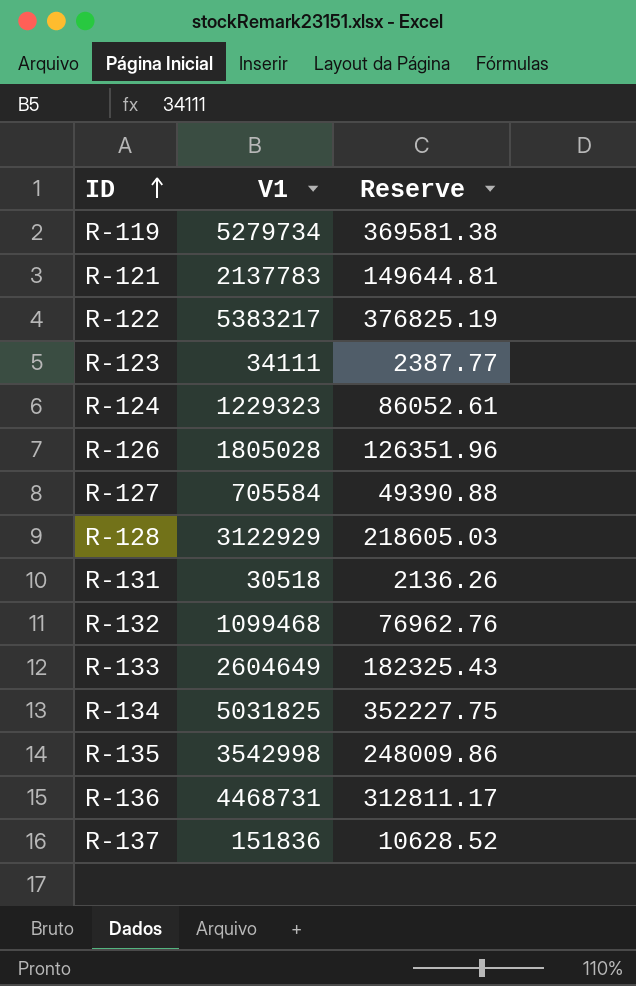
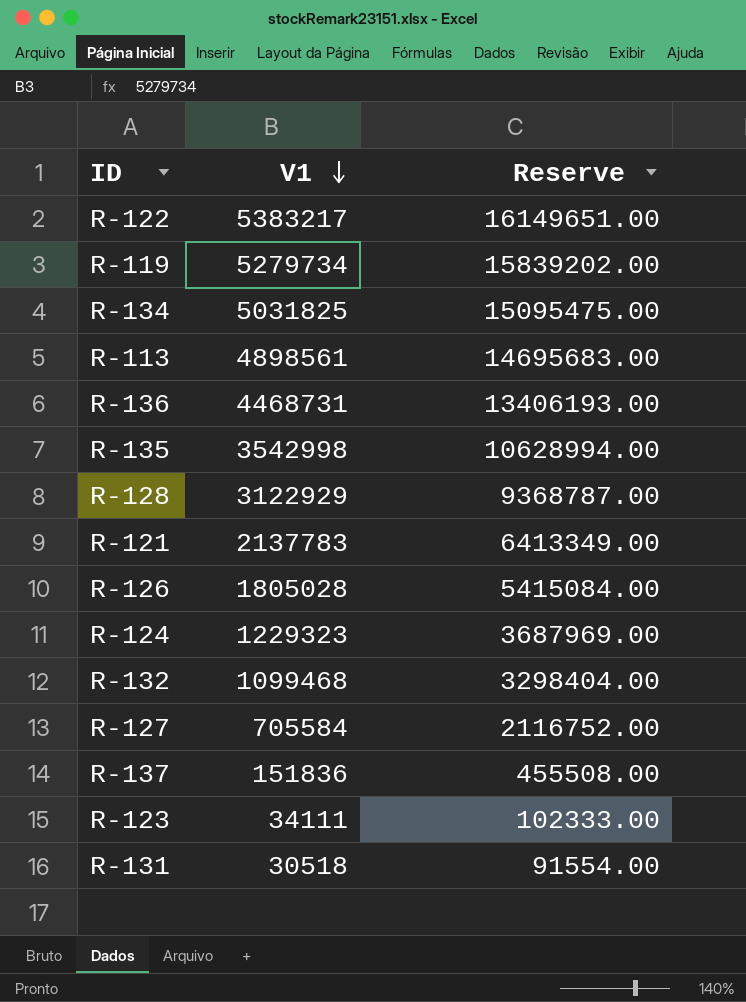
row order: ID ascending -> V1 descending
column Reserve | formula: [V1] * 0.07 -> [V1] * 3
row R-133: 2604649 | 182325.43 -> none
row R-113: none -> 4898561 | 14695683.00

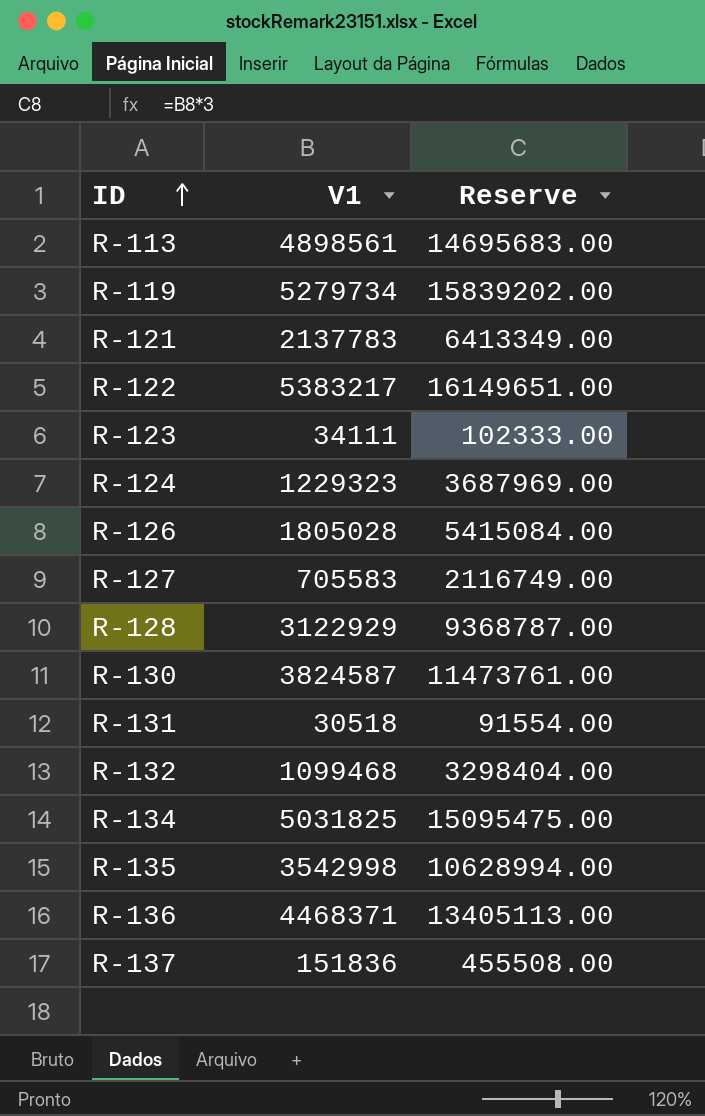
row order: V1 descending -> ID ascending
R-127 | V1: 705584 -> 705583
R-127 | Reserve: 2116752.00 -> 2116749.00
row R-130: none -> 3824587 | 11473761.00
R-136 | V1: 4468731 -> 4468371
R-136 | Reserve: 13406193.00 -> 13405113.00

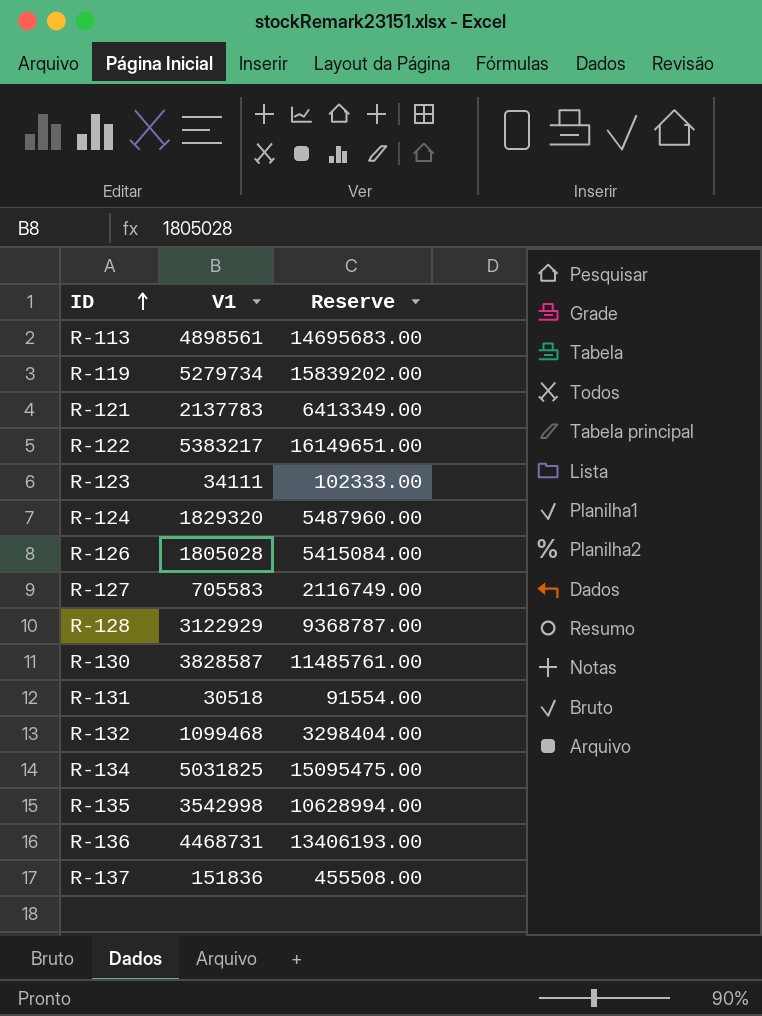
R-124 | V1: 1229323 -> 1829320
R-124 | Reserve: 3687969.00 -> 5487960.00
R-130 | V1: 3824587 -> 3828587
R-130 | Reserve: 11473761.00 -> 11485761.00
R-136 | V1: 4468371 -> 4468731
R-136 | Reserve: 13405113.00 -> 13406193.00

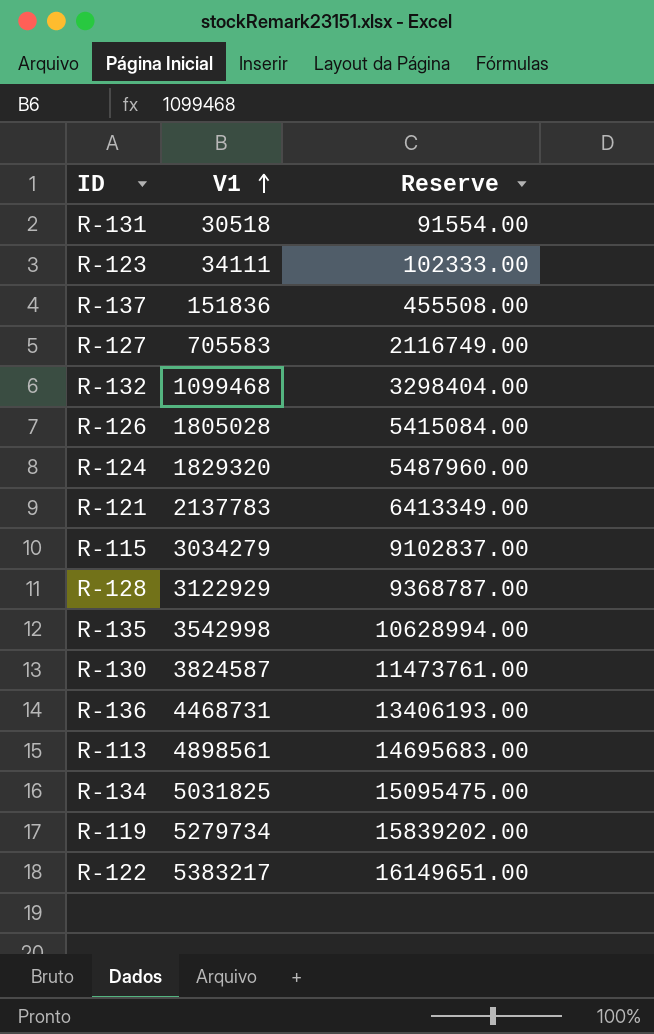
row order: ID ascending -> V1 ascending
row R-115: none -> 3034279 | 9102837.00
R-130 | V1: 3828587 -> 3824587
R-130 | Reserve: 11485761.00 -> 11473761.00

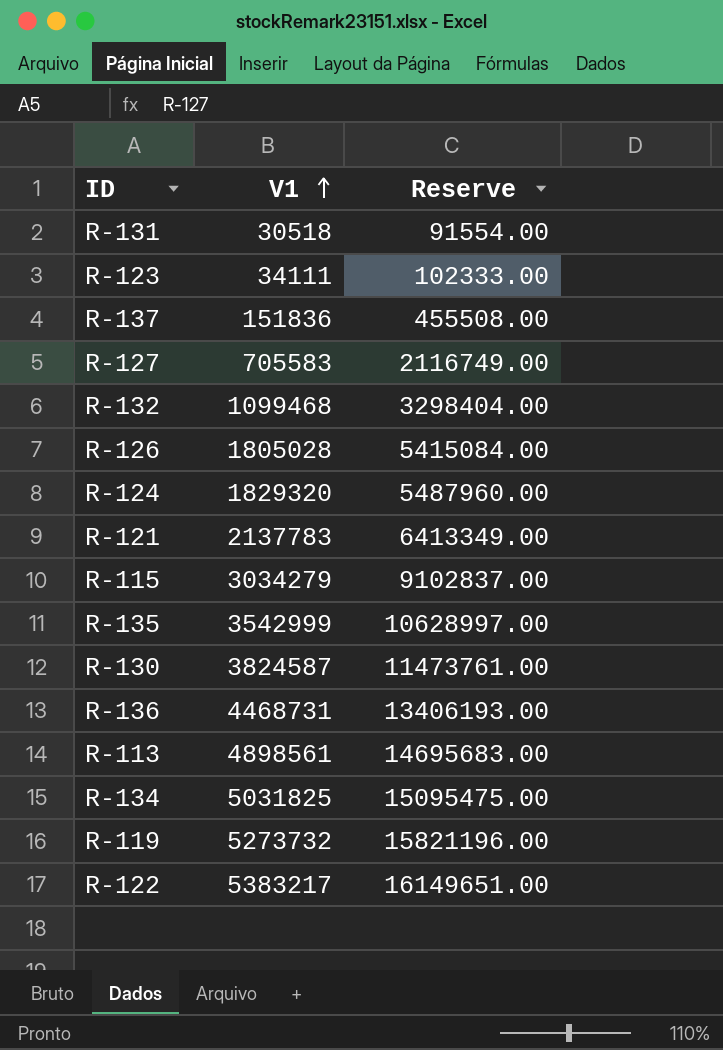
row R-128: 3122929 | 9368787.00 -> none
R-135 | V1: 3542998 -> 3542999
R-135 | Reserve: 10628994.00 -> 10628997.00
R-119 | V1: 5279734 -> 5273732
R-119 | Reserve: 15839202.00 -> 15821196.00

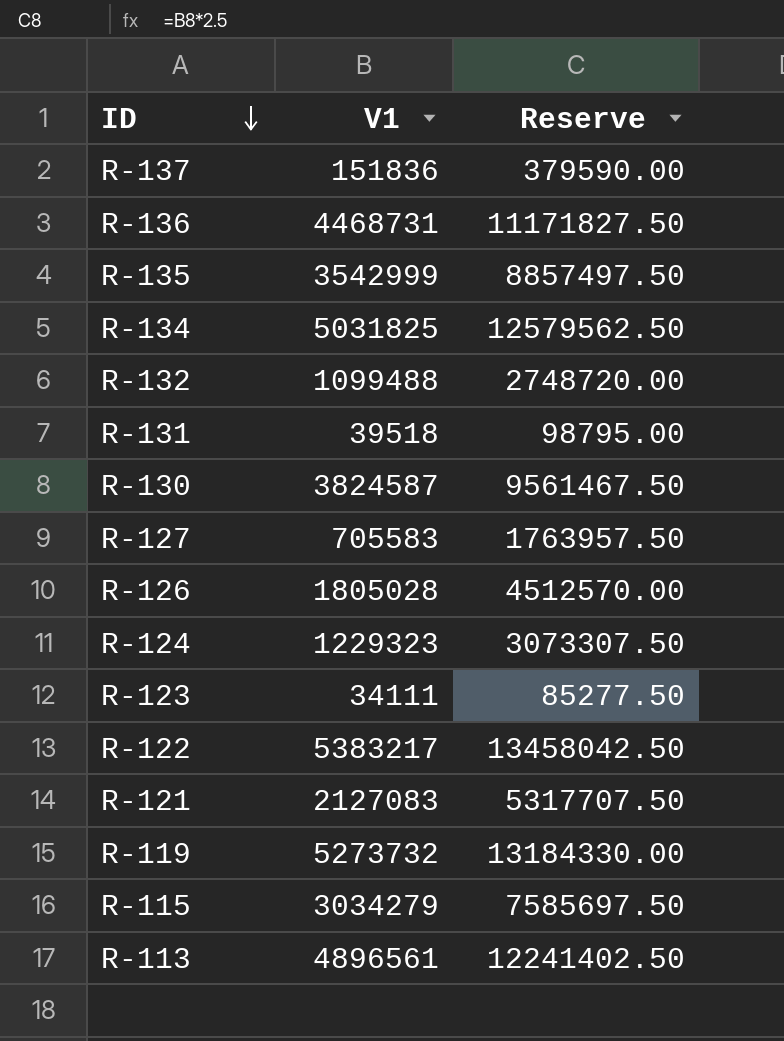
row order: V1 ascending -> ID descending
column Reserve | formula: [V1] * 3 -> [V1] * 2.5
R-132 | V1: 1099468 -> 1099488
R-131 | V1: 30518 -> 39518
R-124 | V1: 1829320 -> 1229323
R-121 | V1: 2137783 -> 2127083
R-113 | V1: 4898561 -> 4896561

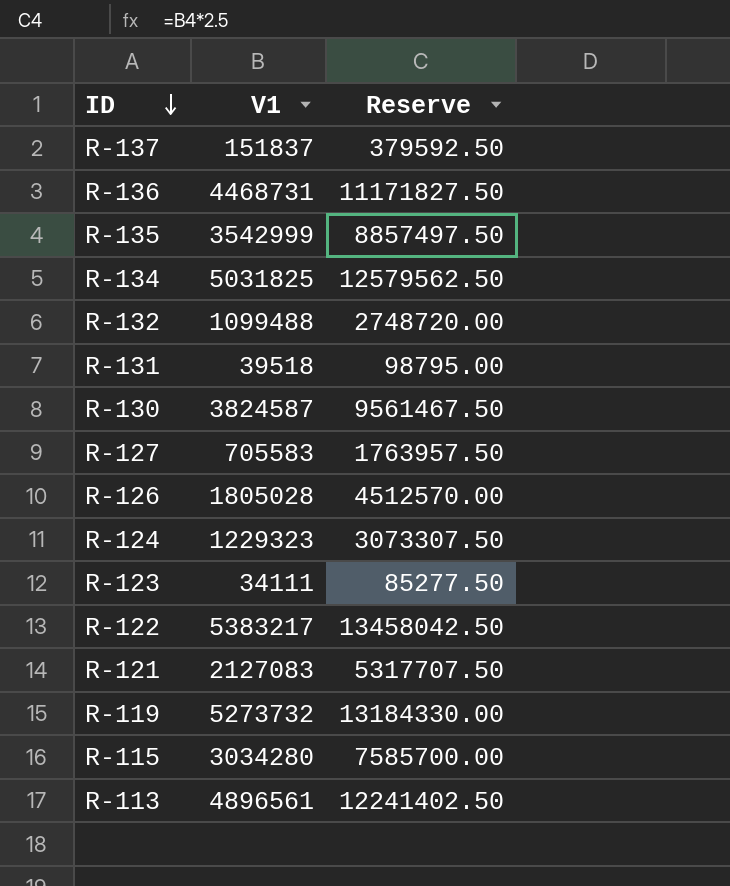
R-137 | V1: 151836 -> 151837
R-137 | Reserve: 379590.00 -> 379592.50
R-115 | V1: 3034279 -> 3034280
R-115 | Reserve: 7585697.50 -> 7585700.00

